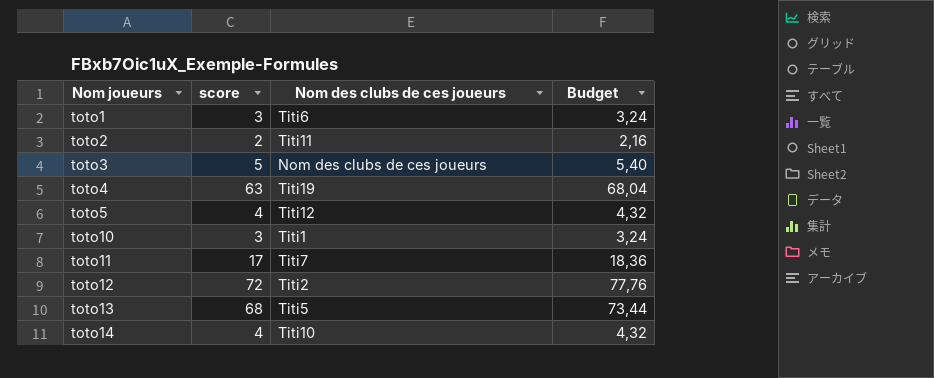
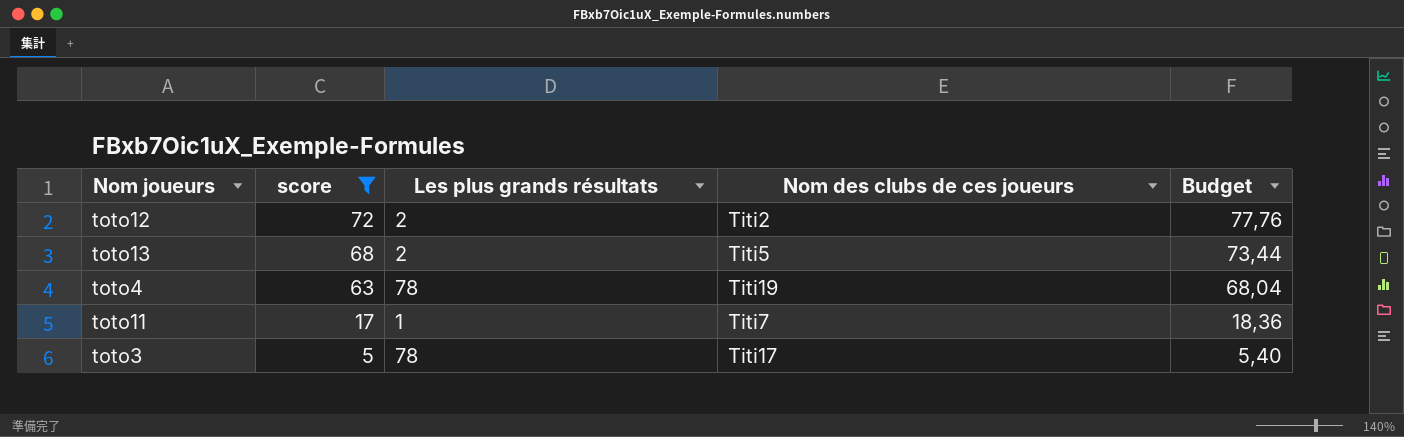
filter: none -> score >= 5
row order: Nom joueurs ascending -> score descending
column Les plus grands résultats | position: none -> 3
toto3 | Nom des clubs de ces joueurs: Nom des clubs de ces joueurs -> Titi17

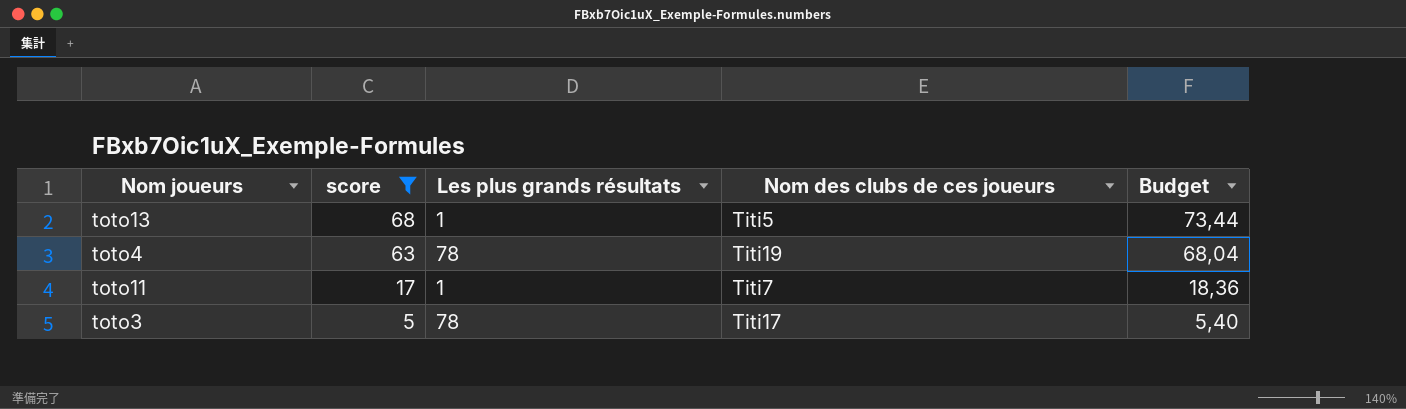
row toto12: 72 | 2 | Titi2 | 77,76 -> none
toto13 | Les plus grands résultats: 2 -> 1

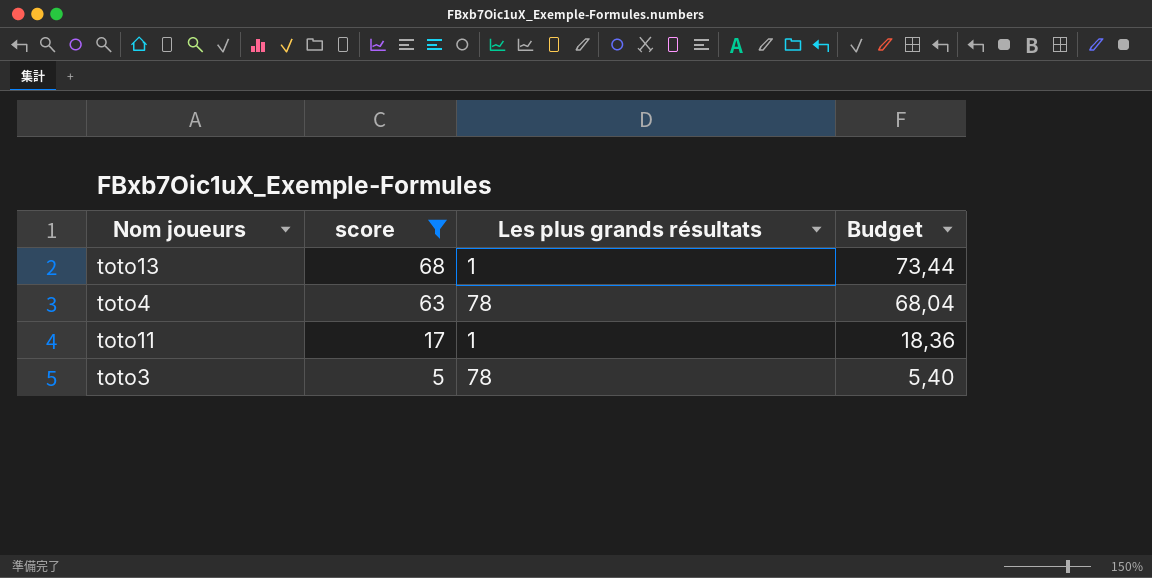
column Nom des clubs de ces joueurs | position: 4 -> none

